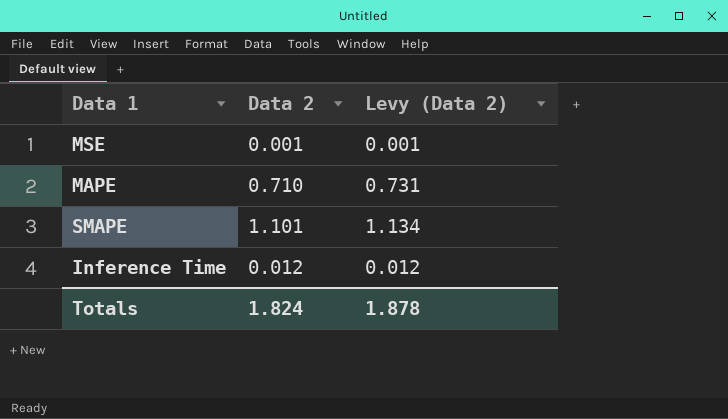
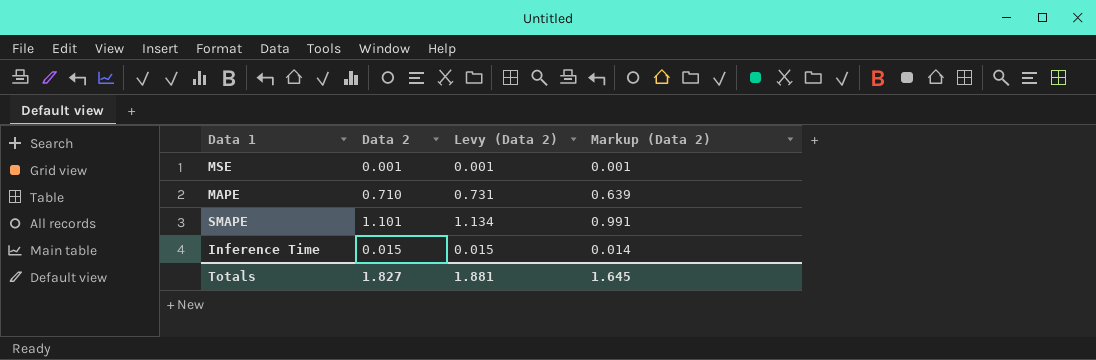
column Markup (Data 2) | formula: none -> [Data 2] * 0.9
Inference Time | Data 2: 0.012 -> 0.015
Inference Time | Levy (Data 2): 0.012 -> 0.015
Totals | Data 2: 1.824 -> 1.827
Totals | Levy (Data 2): 1.878 -> 1.881

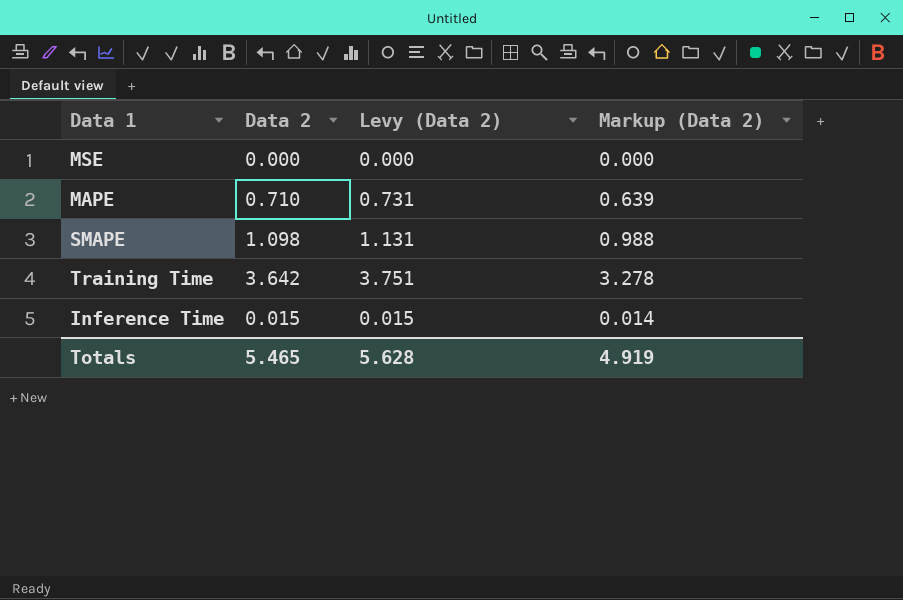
MSE | Data 2: 0.001 -> 0.000
MSE | Levy (Data 2): 0.001 -> 0.000
MSE | Markup (Data 2): 0.001 -> 0.000
SMAPE | Data 2: 1.101 -> 1.098
SMAPE | Levy (Data 2): 1.134 -> 1.131
SMAPE | Markup (Data 2): 0.991 -> 0.988
row Training Time: none -> 3.642 | 3.751 | 3.278
Totals | Data 2: 1.827 -> 5.465
Totals | Levy (Data 2): 1.881 -> 5.628
Totals | Markup (Data 2): 1.645 -> 4.919

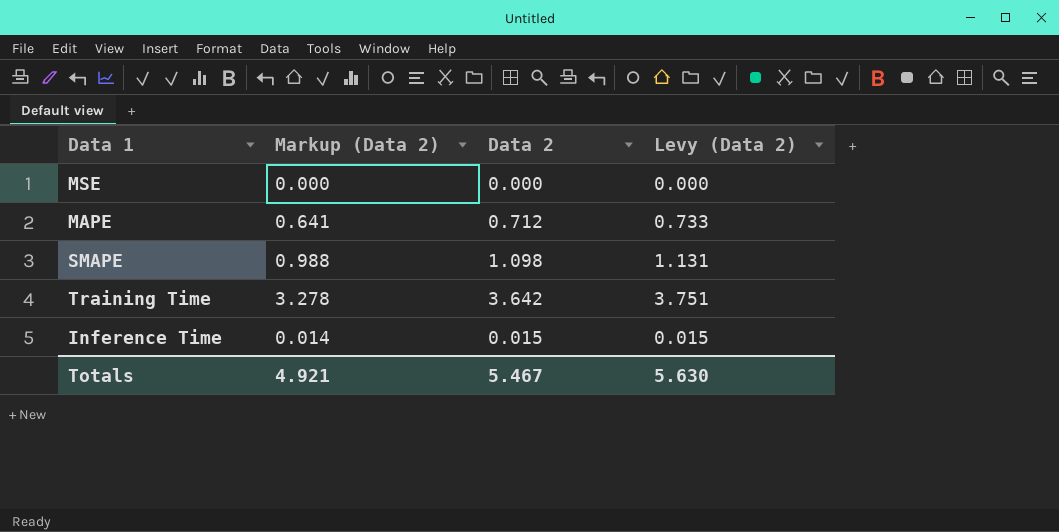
column Markup (Data 2) | position: 4 -> 2
MAPE | Markup (Data 2): 0.639 -> 0.641
MAPE | Data 2: 0.710 -> 0.712
MAPE | Levy (Data 2): 0.731 -> 0.733
Totals | Markup (Data 2): 4.919 -> 4.921
Totals | Data 2: 5.465 -> 5.467
Totals | Levy (Data 2): 5.628 -> 5.630

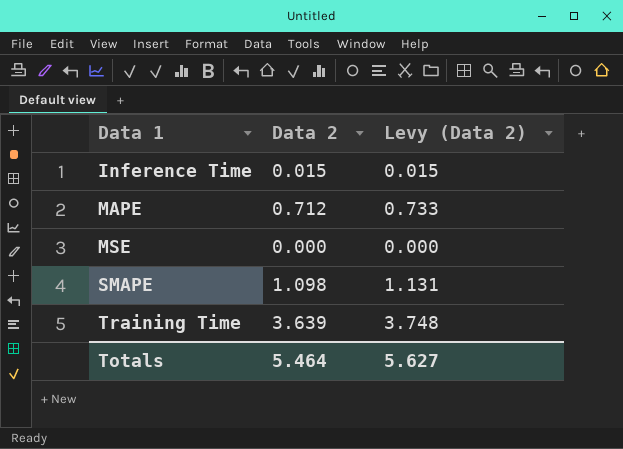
row order: none -> Data 1 ascending
column Markup (Data 2) | formula: [Data 2] * 0.9 -> none
Training Time | Data 2: 3.642 -> 3.639
Training Time | Levy (Data 2): 3.751 -> 3.748
Totals | Data 2: 5.467 -> 5.464
Totals | Levy (Data 2): 5.630 -> 5.627

